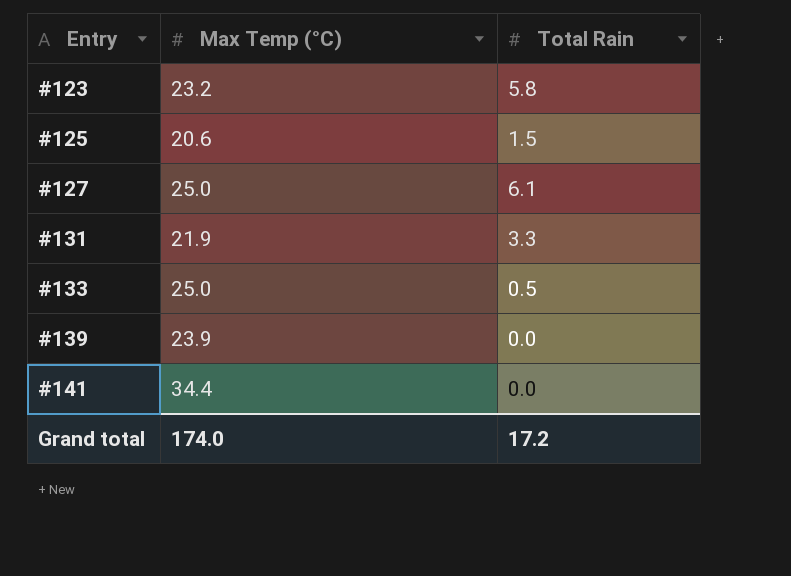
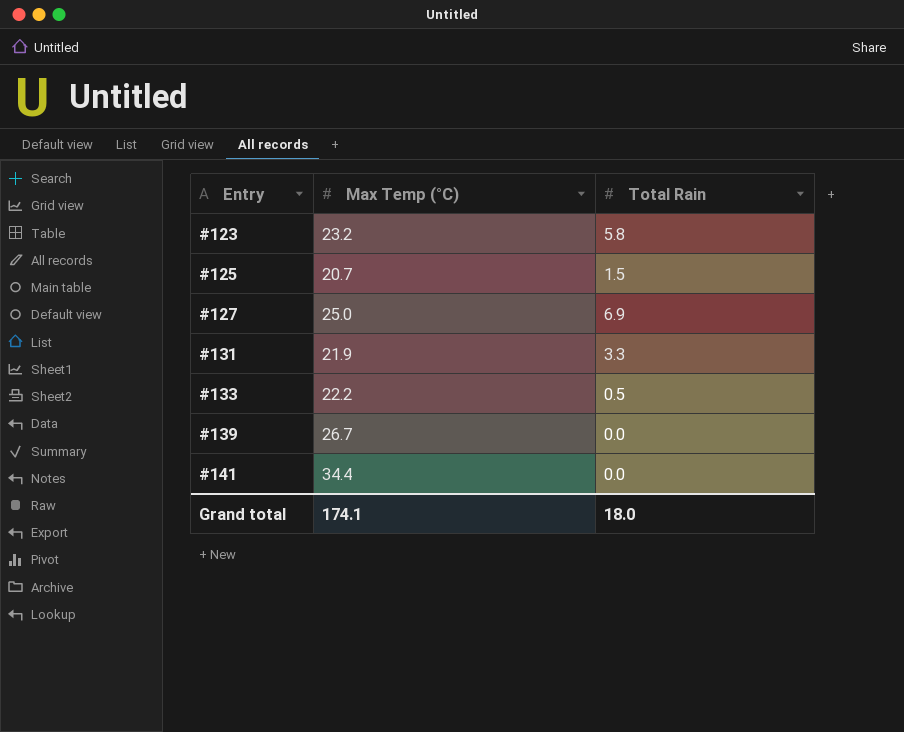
#125 | Max Temp (°C): 20.6 -> 20.7
#127 | Total Rain: 6.1 -> 6.9
#133 | Max Temp (°C): 25.0 -> 22.2
#139 | Max Temp (°C): 23.9 -> 26.7
Grand total | Max Temp (°C): 174.0 -> 174.1
Grand total | Total Rain: 17.2 -> 18.0

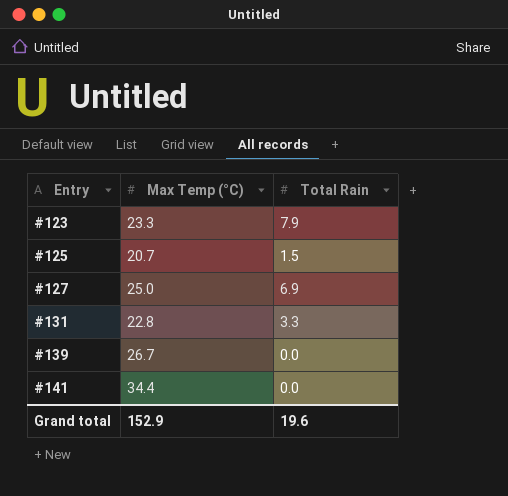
row #133: 22.2 | 0.5 -> none
#123 | Max Temp (°C): 23.2 -> 23.3
#123 | Total Rain: 5.8 -> 7.9
#131 | Max Temp (°C): 21.9 -> 22.8
Grand total | Max Temp (°C): 174.1 -> 152.9
Grand total | Total Rain: 18.0 -> 19.6

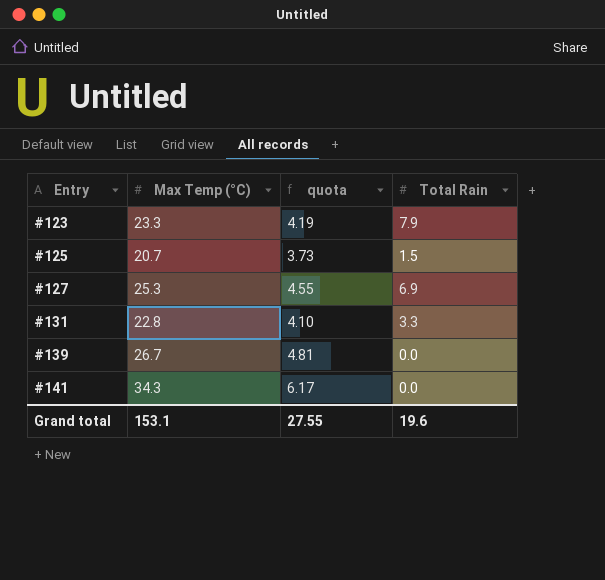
column quota | formula: none -> [Max Temp (°C)] * 0.18
#127 | Max Temp (°C): 25.0 -> 25.3
#141 | Max Temp (°C): 34.4 -> 34.3
Grand total | Max Temp (°C): 152.9 -> 153.1

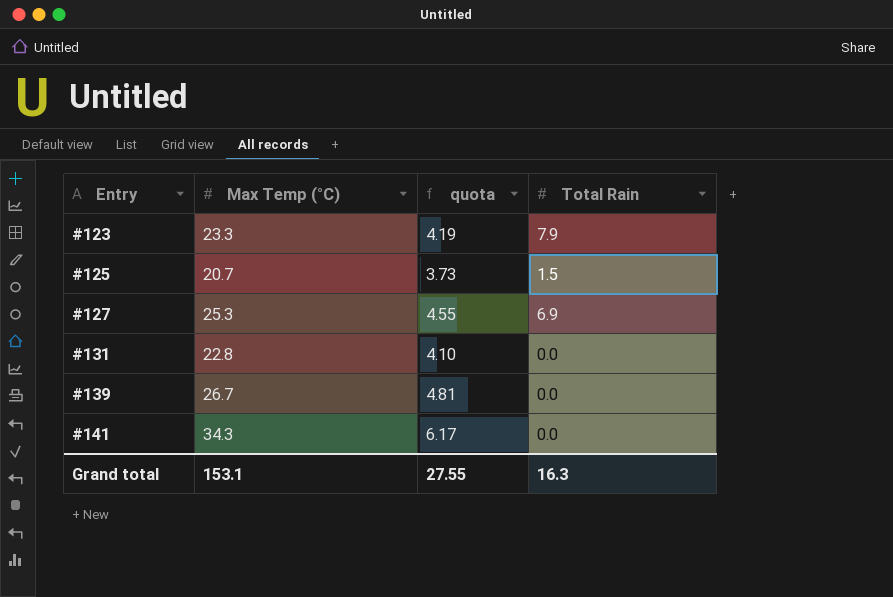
#131 | Total Rain: 3.3 -> 0.0
Grand total | Total Rain: 19.6 -> 16.3

